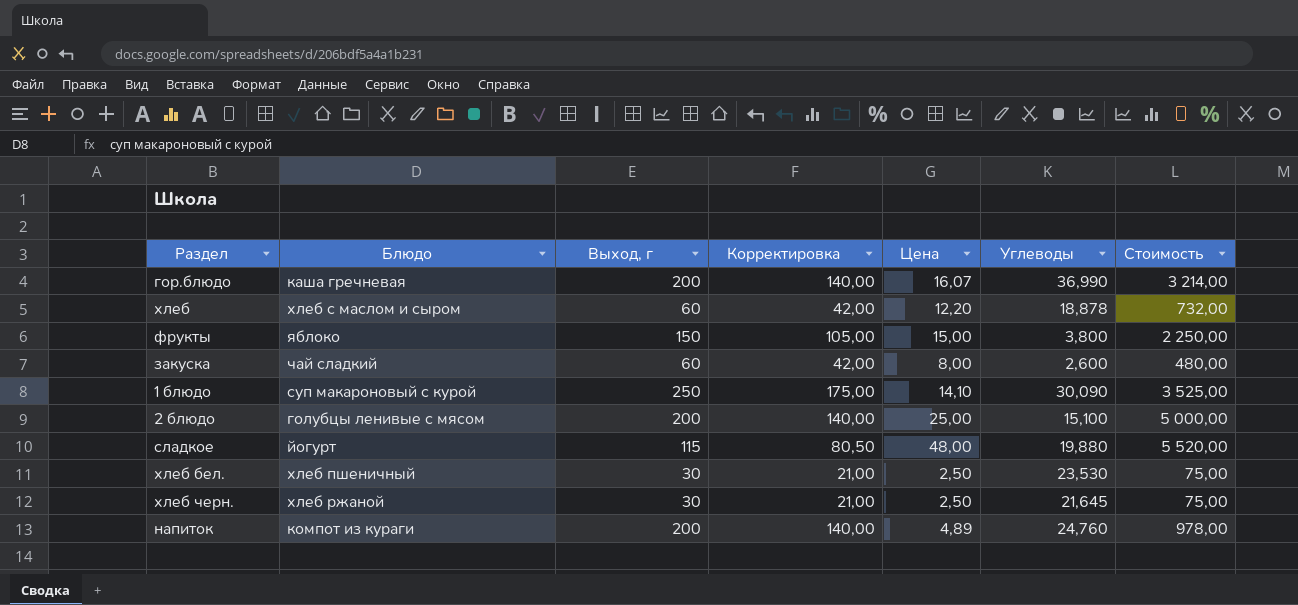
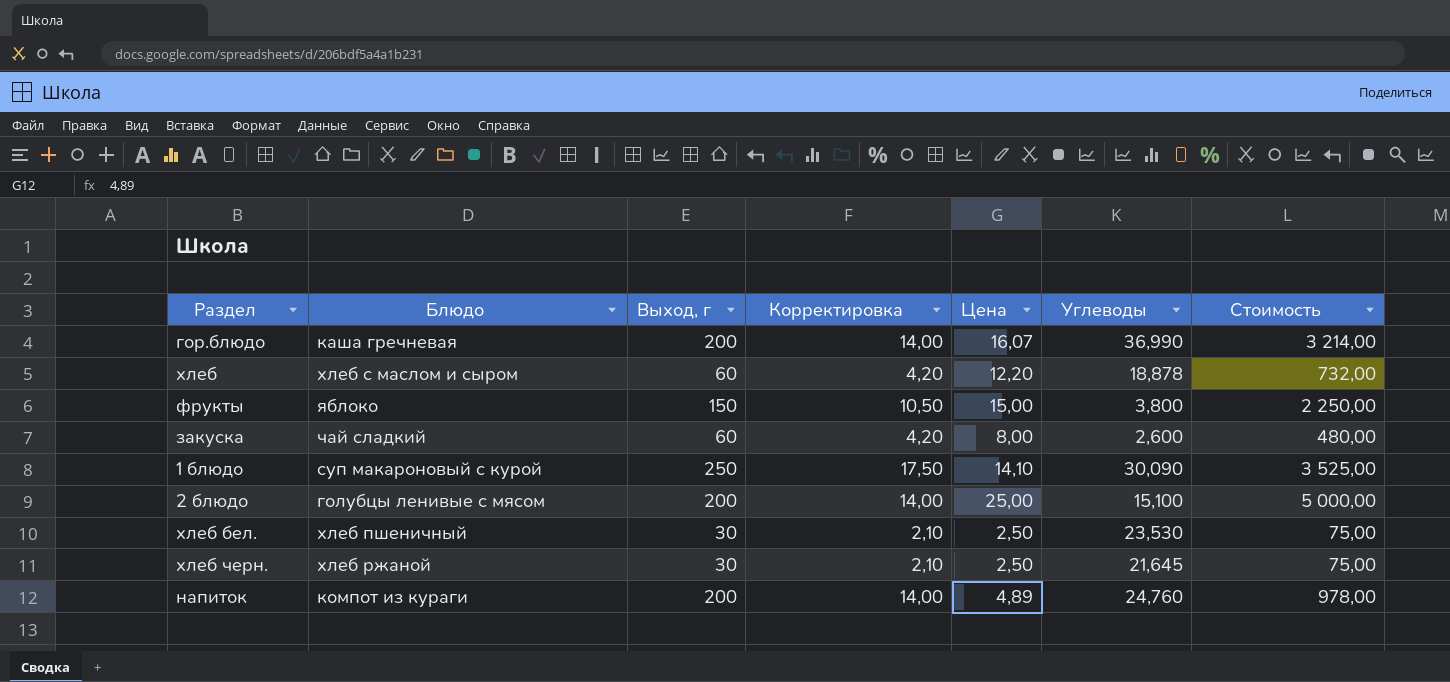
column Корректировка | formula: [Выход, г] * 0,7 -> [Выход, г] * 0,07
row сладкое: йогурт | 115 | 80,50 | 48,00 | 19,880 | 5 520,00 -> none

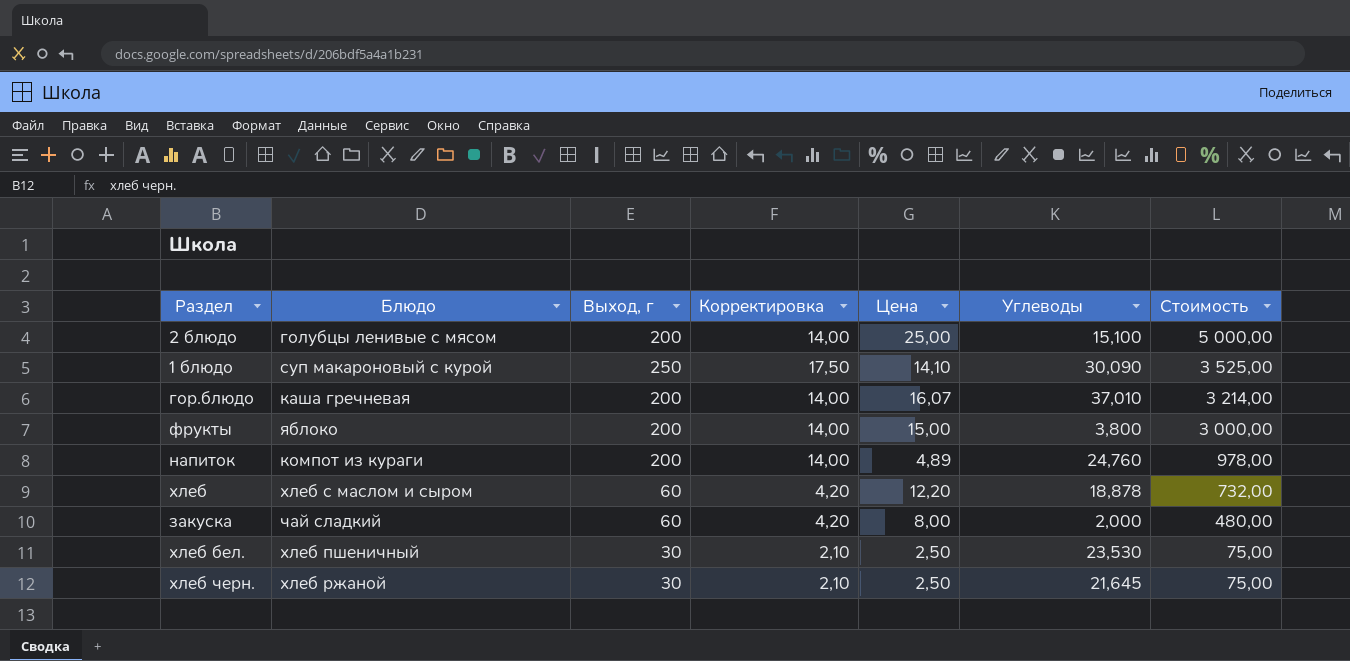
row order: none -> Стоимость descending
гор.блюдо | Углеводы: 36,990 -> 37,010
фрукты | Выход, г: 150 -> 200
фрукты | Корректировка: 10,50 -> 14,00
фрукты | Стоимость: 2 250,00 -> 3 000,00
закуска | Углеводы: 2,600 -> 2,000

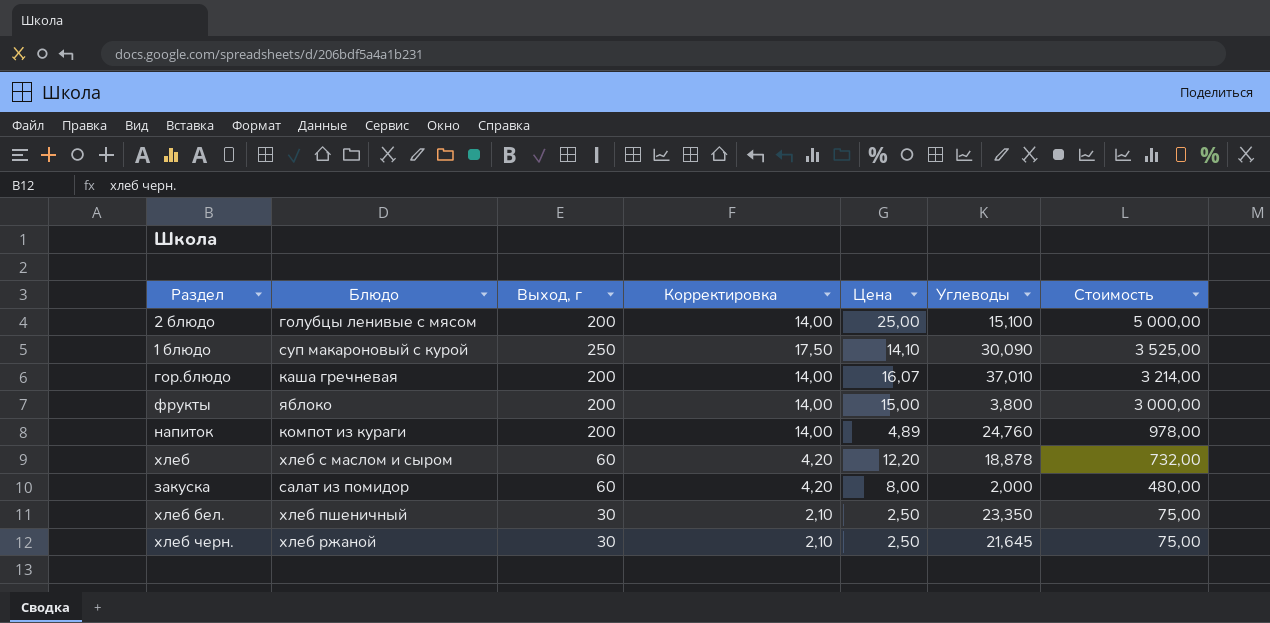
закуска | Блюдо: чай сладкий -> салат из помидор
хлеб бел. | Углеводы: 23,530 -> 23,350

